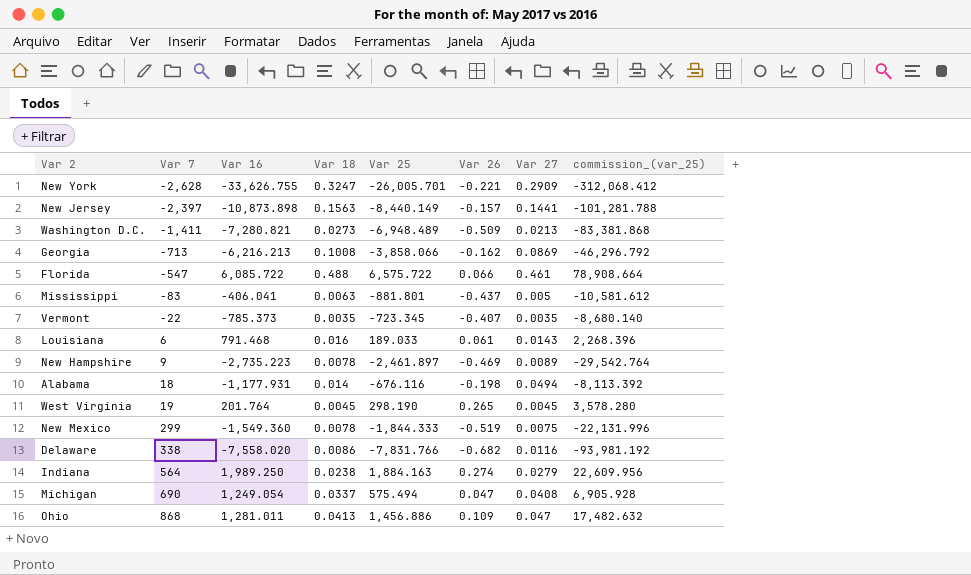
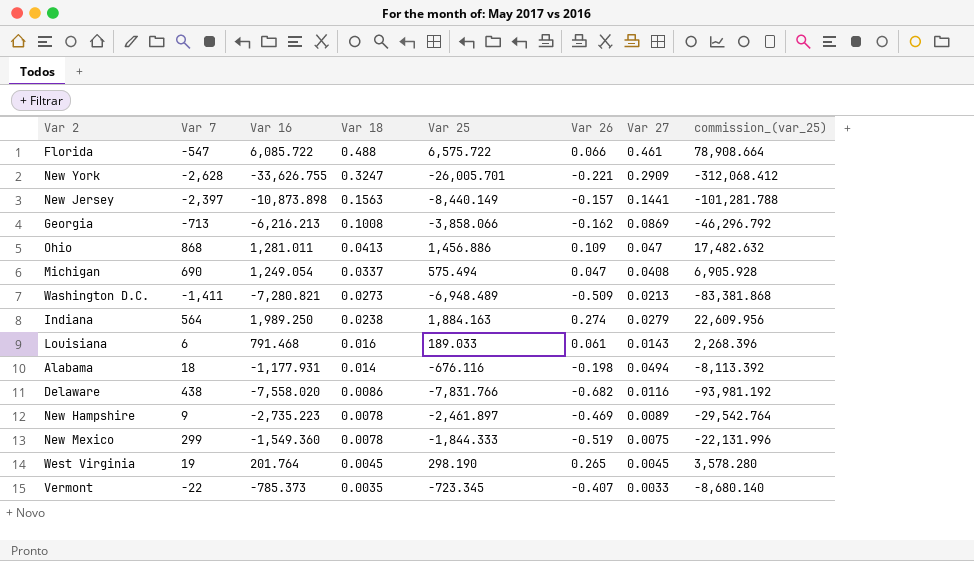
row order: Var 7 ascending -> Var 18 descending
row Mississippi: -83 | -406.041 | 0.0063 | -881.801 | -0.437 | 0.005 | -10,581.612 -> none
Delaware | Var 7: 338 -> 438
Vermont | Var 27: 0.0035 -> 0.0033

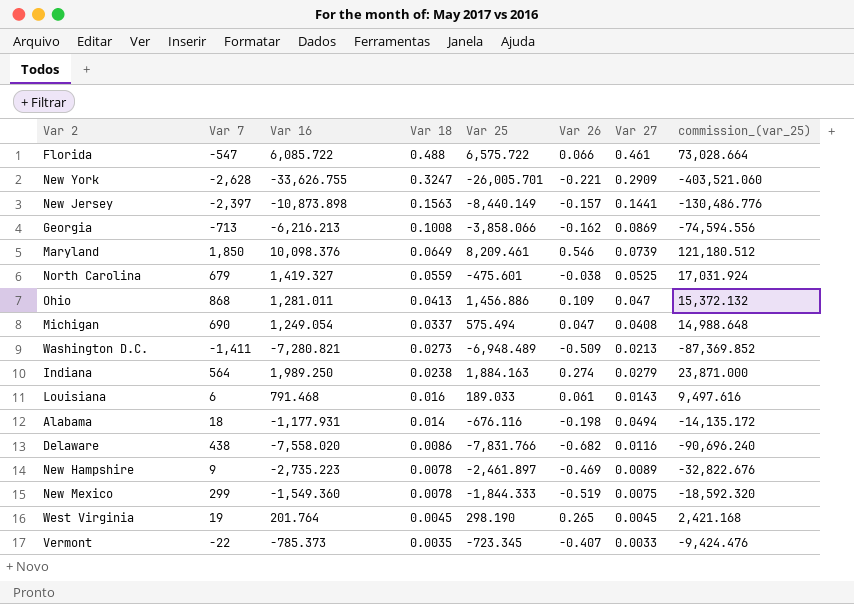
column commission_(var_25) | formula: [Var 25] * 12 -> [Var 16] * 12
row Maryland: none -> 1,850 | 10,098.376 | 0.0649 | 8,209.461 | 0.546 | 0.0739 | 121,180.512
row North Carolina: none -> 679 | 1,419.327 | 0.0559 | -475.601 | -0.038 | 0.0525 | 17,031.924

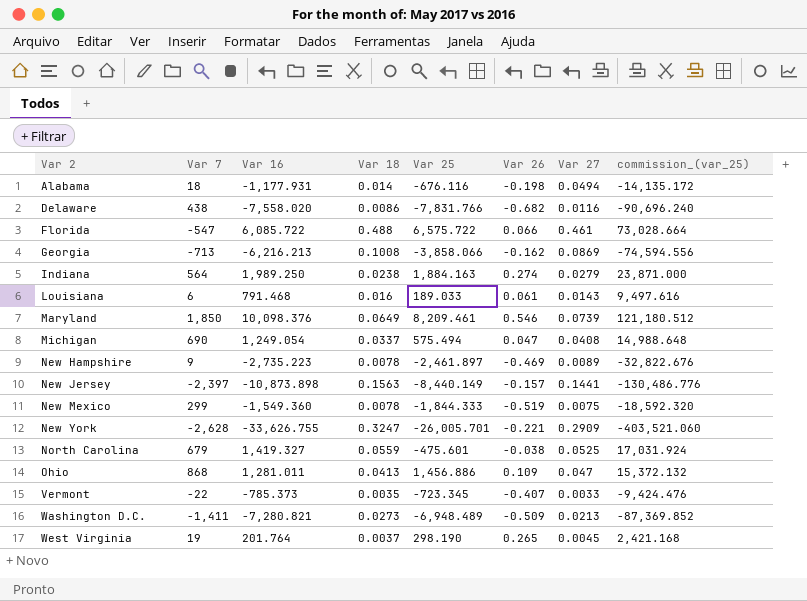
row order: Var 18 descending -> Var 2 ascending
West Virginia | Var 18: 0.0045 -> 0.0037

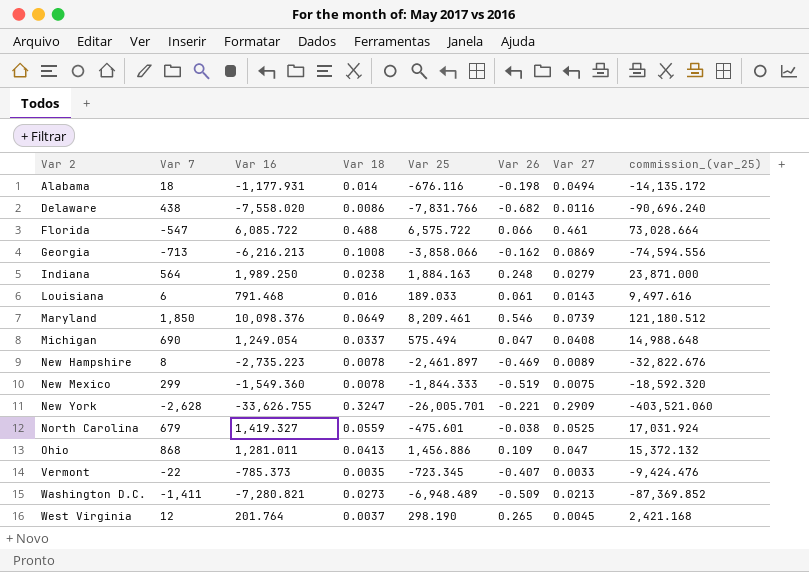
row New Jersey: -2,397 | -10,873.898 | 0.1563 | -8,440.149 | -0.157 | 0.1441 | -130,486.776 -> none
Indiana | Var 26: 0.274 -> 0.248
New Hampshire | Var 7: 9 -> 8
West Virginia | Var 7: 19 -> 12

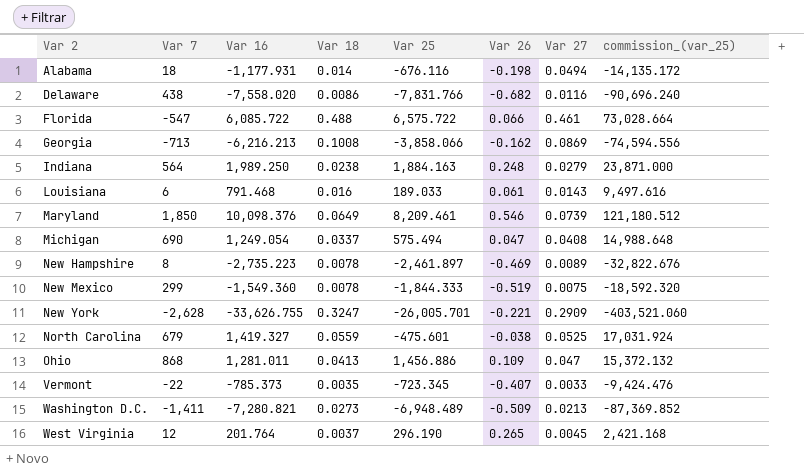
West Virginia | Var 25: 298.190 -> 296.190

